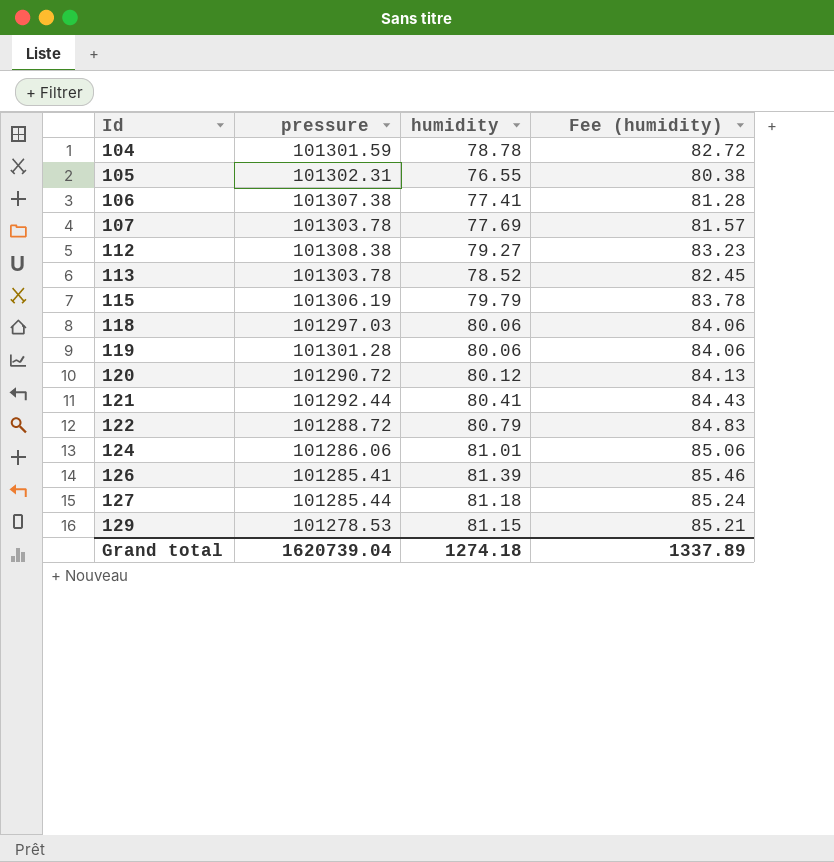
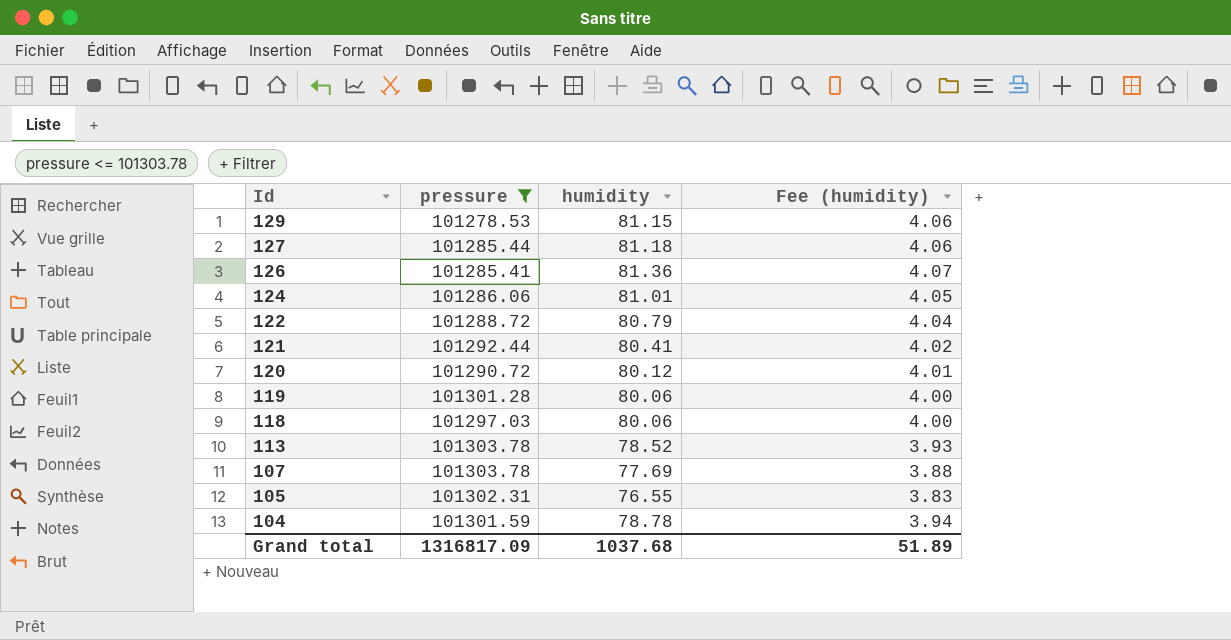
filter: none -> pressure <= 101303.78
row order: Id ascending -> Id descending
column Fee (humidity) | formula: [humidity] * 1.05 -> [humidity] * 0.05
126 | humidity: 81.39 -> 81.36
Grand total | pressure: 1620739.04 -> 1316817.09
Grand total | humidity: 1274.18 -> 1037.68
Grand total | Fee (humidity): 1337.89 -> 51.89

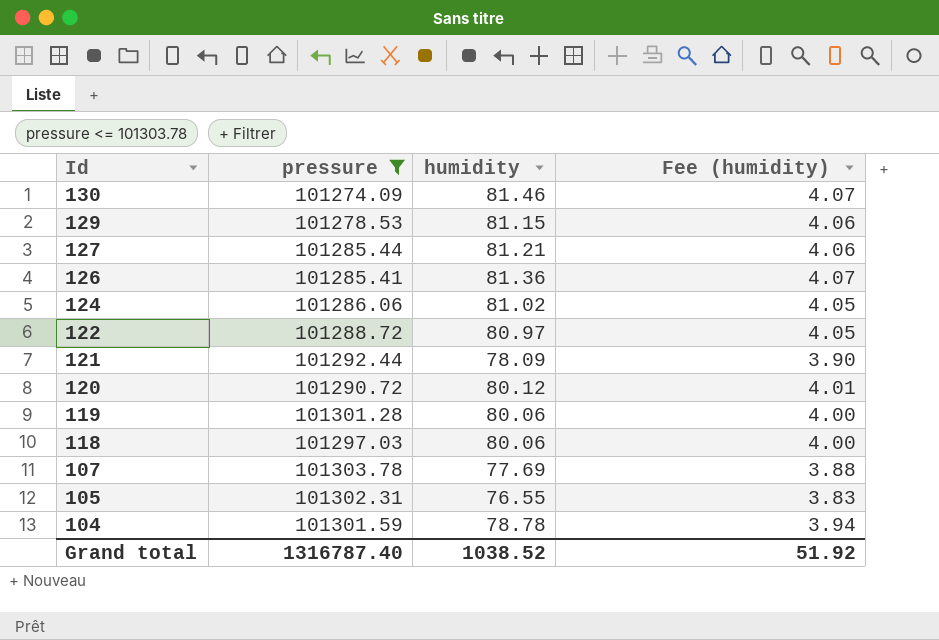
row 113: 101303.78 | 78.52 | 3.93 -> none
row 130: none -> 101274.09 | 81.46 | 4.07
127 | humidity: 81.18 -> 81.21
124 | humidity: 81.01 -> 81.02
122 | humidity: 80.79 -> 80.97
122 | Fee (humidity): 4.04 -> 4.05
121 | humidity: 80.41 -> 78.09
121 | Fee (humidity): 4.02 -> 3.90
Grand total | pressure: 1316817.09 -> 1316787.40
Grand total | humidity: 1037.68 -> 1038.52
Grand total | Fee (humidity): 51.89 -> 51.92

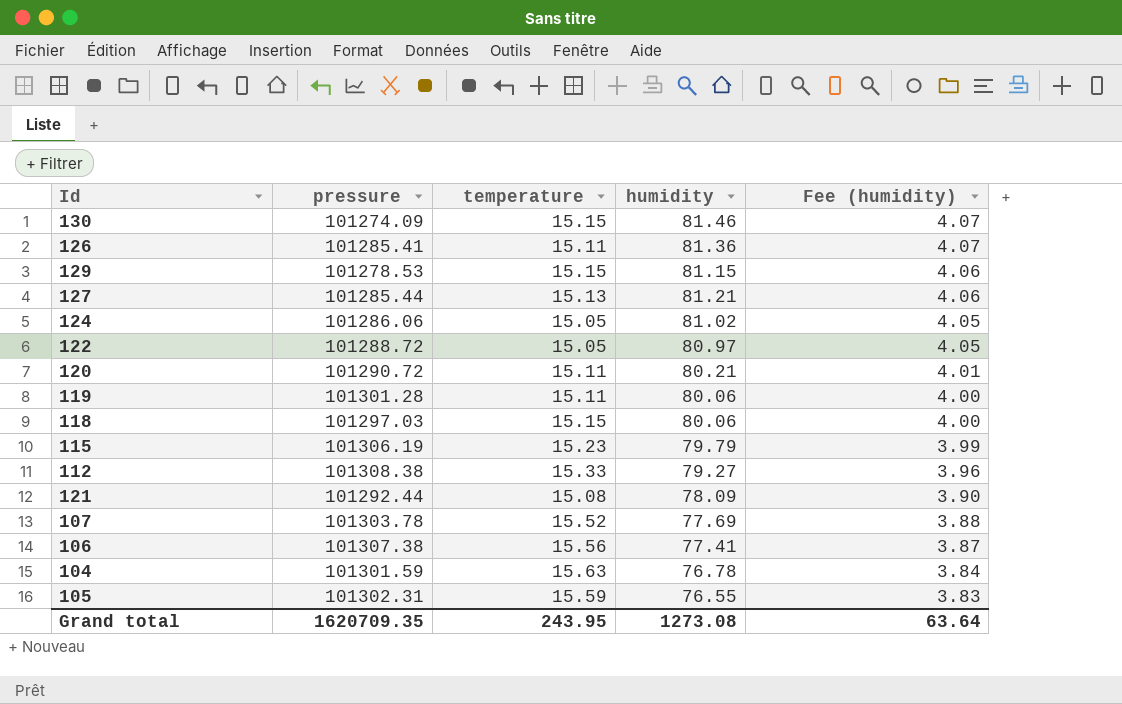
filter: pressure <= 101303.78 -> none
row order: Id descending -> Fee (humidity) descending
column temperature | position: none -> 3
120 | humidity: 80.12 -> 80.21
104 | humidity: 78.78 -> 76.78
104 | Fee (humidity): 3.94 -> 3.84
Grand total | pressure: 1316787.40 -> 1620709.35
Grand total | humidity: 1038.52 -> 1273.08
Grand total | Fee (humidity): 51.92 -> 63.64

